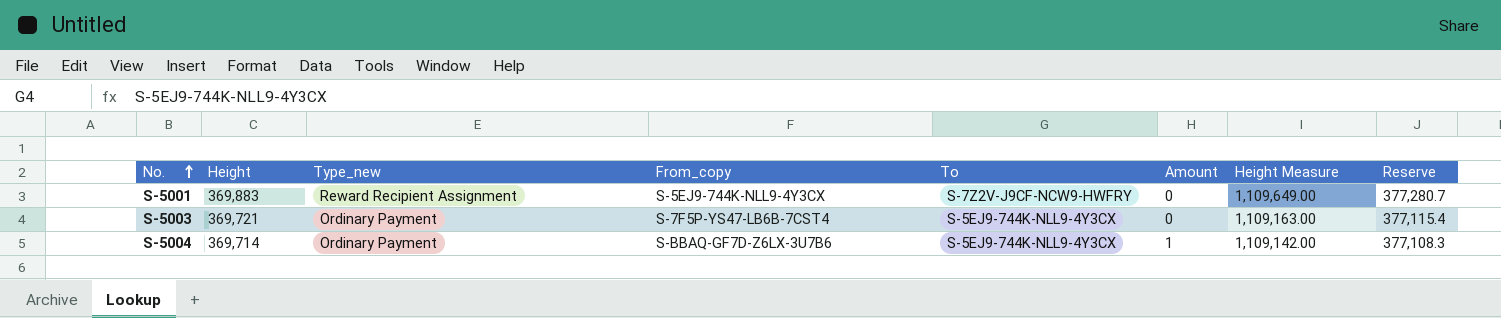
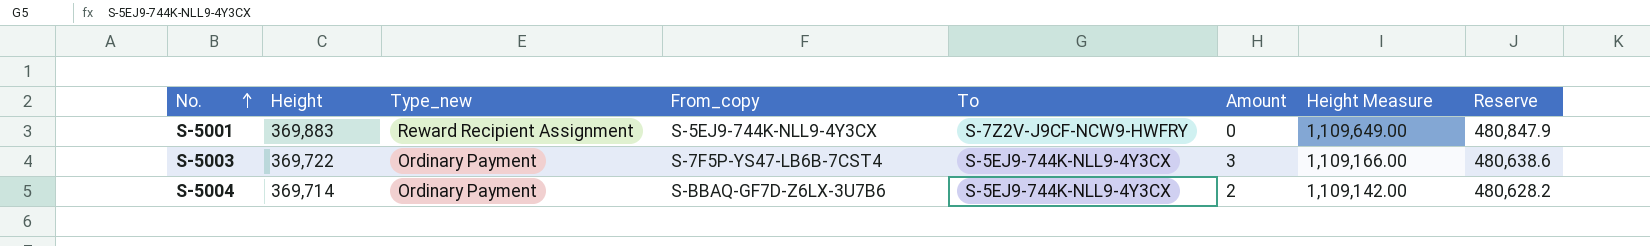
column Reserve | formula: [Height] * 1.02 -> [Height] * 1.3
S-5003 | Height: 369,721 -> 369,722
S-5003 | Amount: 0 -> 3
S-5003 | Height Measure: 1,109,163.00 -> 1,109,166.00
S-5004 | Amount: 1 -> 2

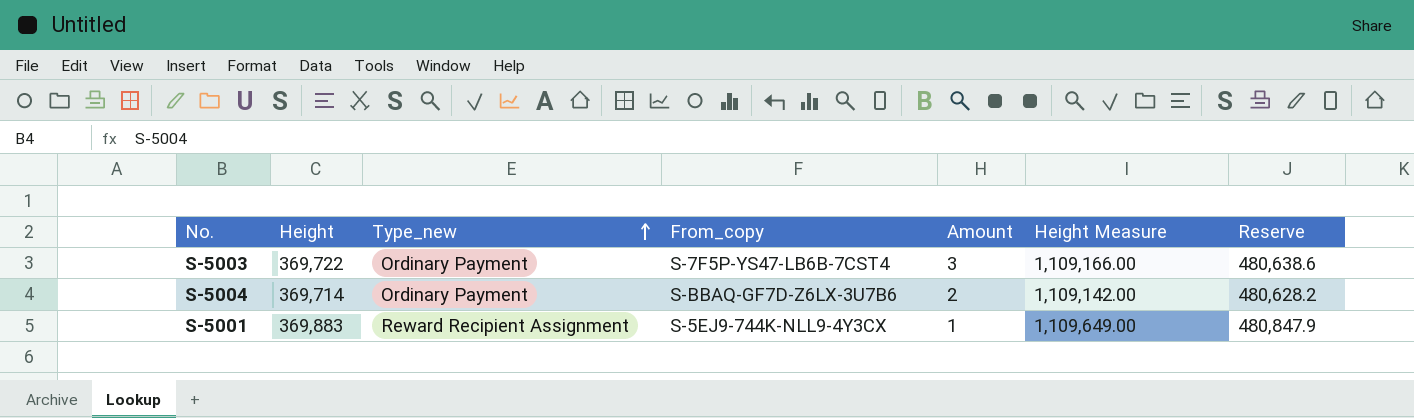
row order: No. ascending -> Type_new ascending
column To | position: 5 -> none
S-5001 | Amount: 0 -> 1

